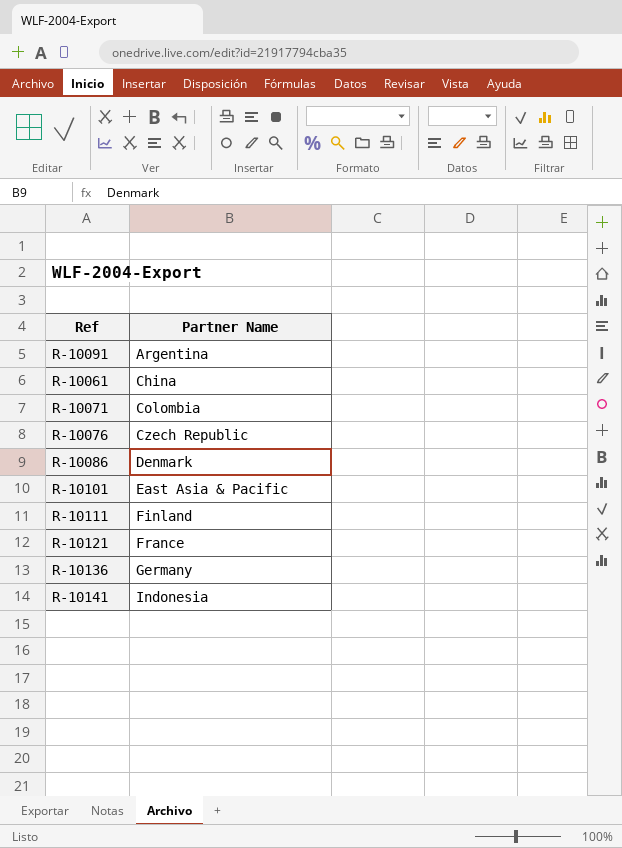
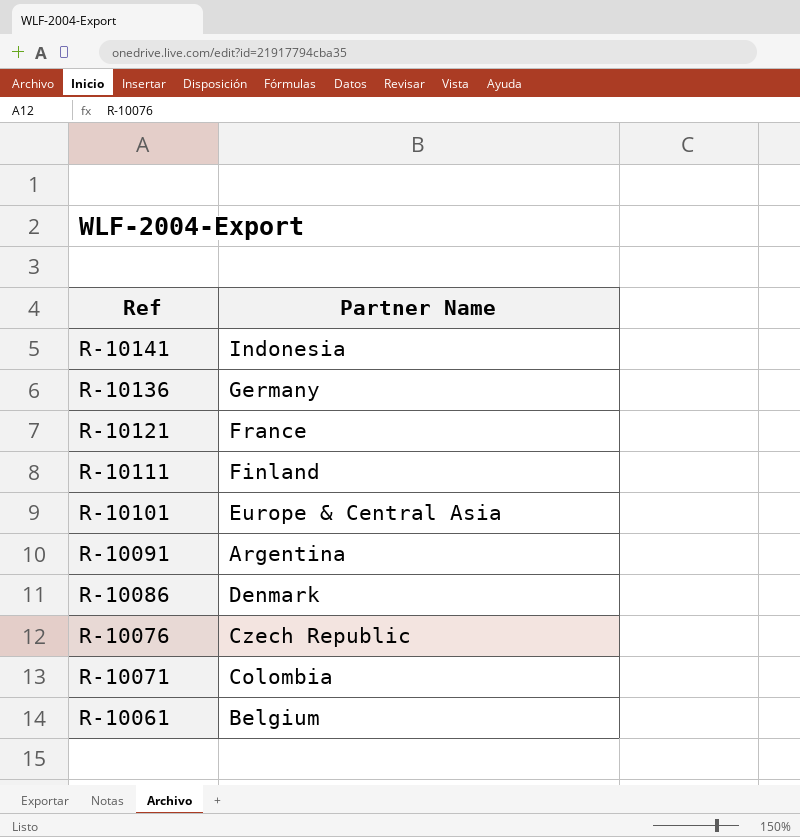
row order: Partner Name ascending -> Ref descending
R-10101 | Partner Name: East Asia & Pacific -> Europe & Central Asia
R-10061 | Partner Name: China -> Belgium

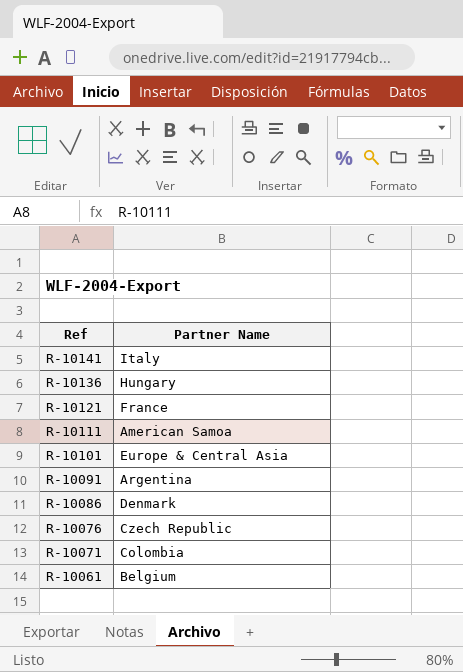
R-10141 | Partner Name: Indonesia -> Italy
R-10136 | Partner Name: Germany -> Hungary
R-10111 | Partner Name: Finland -> American Samoa

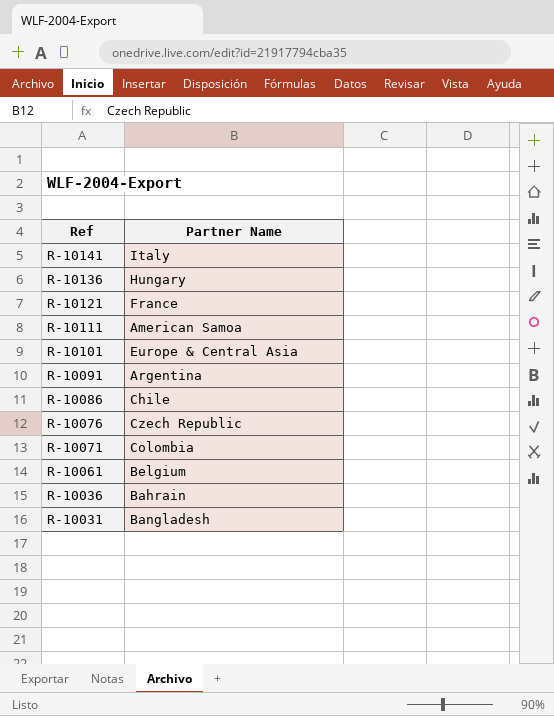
R-10086 | Partner Name: Denmark -> Chile
row R-10036: none -> Bahrain
row R-10031: none -> Bangladesh

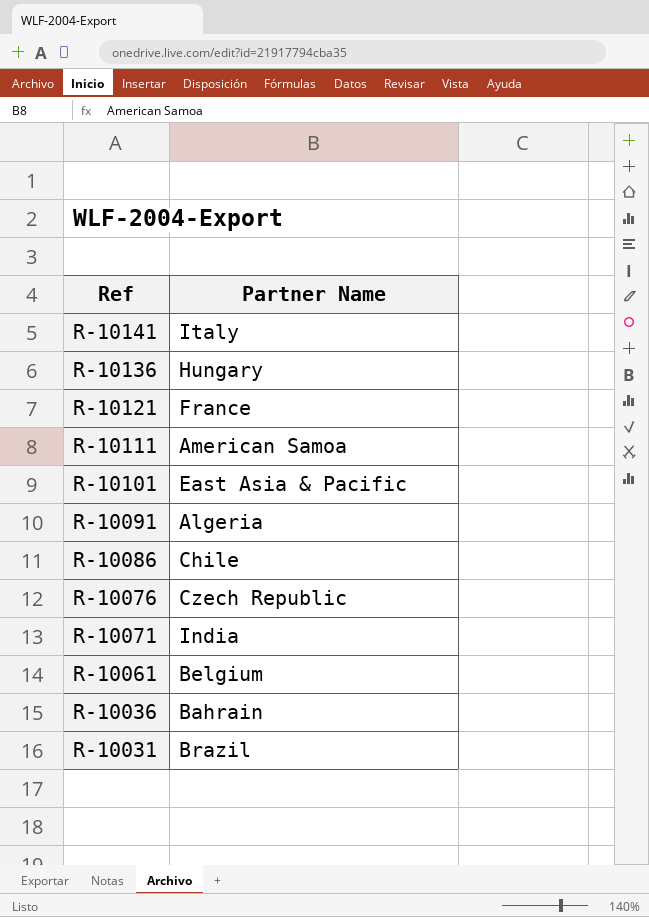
R-10101 | Partner Name: Europe & Central Asia -> East Asia & Pacific
R-10091 | Partner Name: Argentina -> Algeria
R-10071 | Partner Name: Colombia -> India
R-10031 | Partner Name: Bangladesh -> Brazil

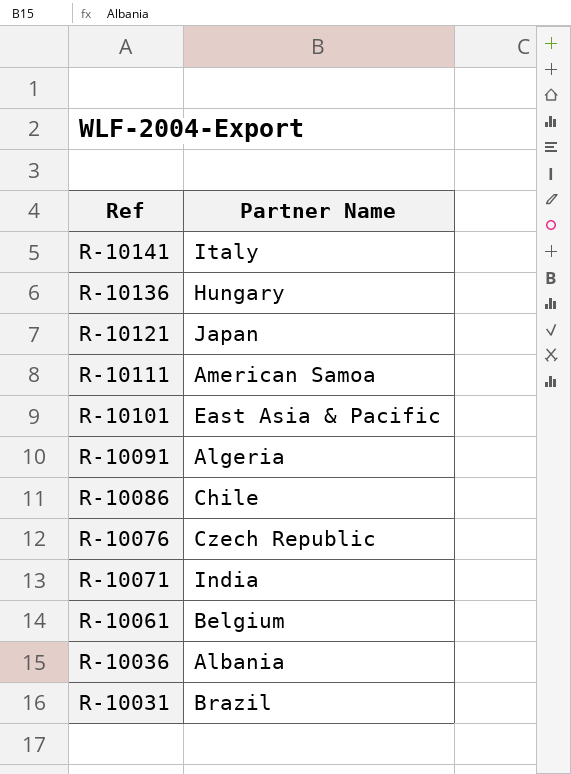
R-10121 | Partner Name: France -> Japan
R-10036 | Partner Name: Bahrain -> Albania

